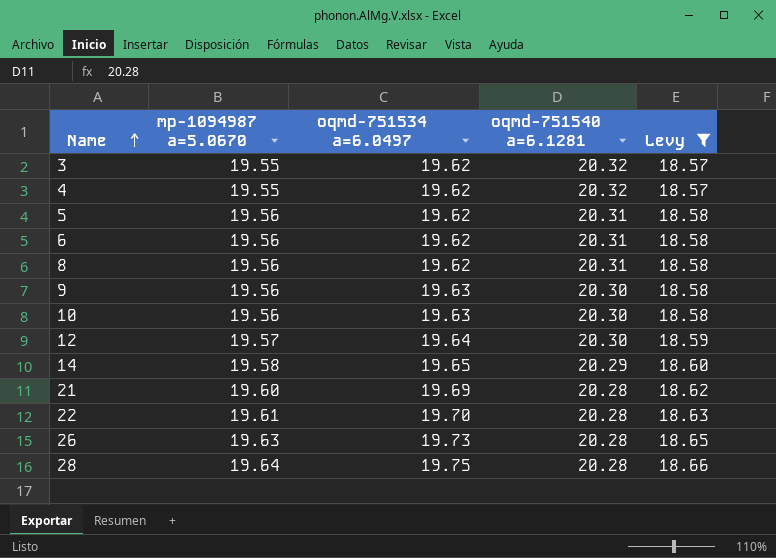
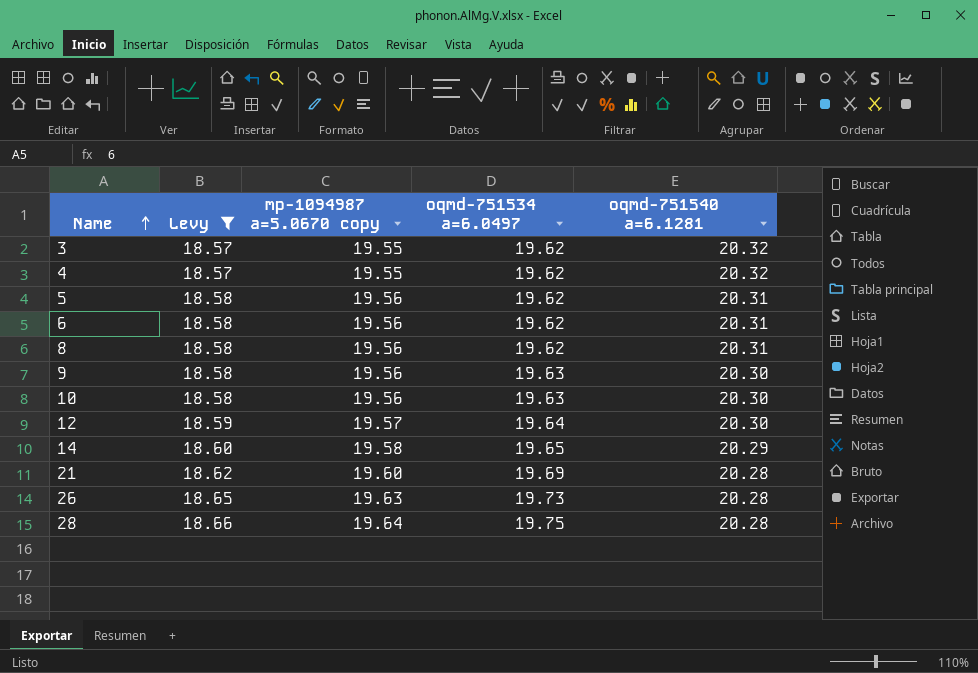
column Levy | position: 5 -> 2
column name: mp-1094987 a=5.0670 -> mp-1094987 a=5.0670 copy
row 22: 19.61 | 19.70 | 20.28 | 18.63 -> none

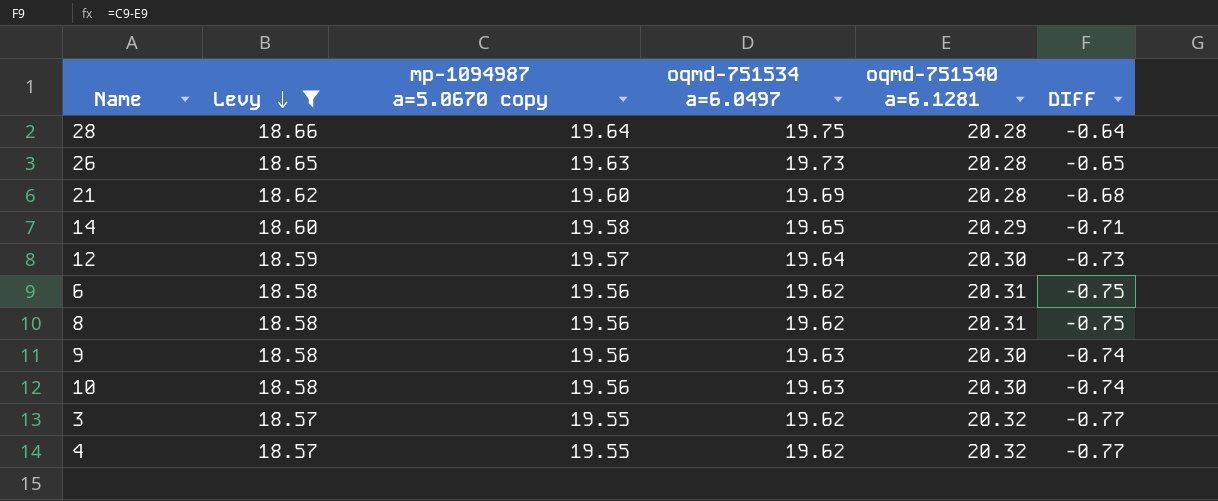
row order: Name ascending -> Levy descending
column DIFF | formula: none -> [mp-1094987 a=5.0670 copy] - [oqmd-751540 a=6.1281]
row 5: 18.58 | 19.56 | 19.62 | 20.31 -> none

